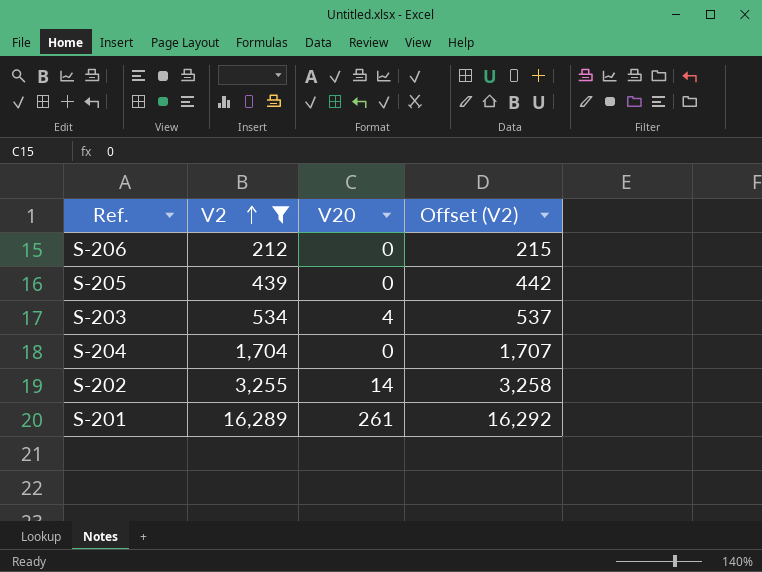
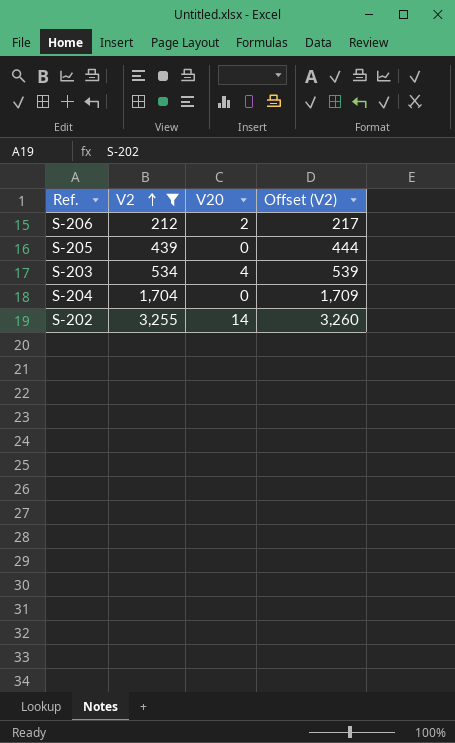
column Offset (V2) | formula: [V2] + 3 -> [V2] + 5
row S-201: 16,289 | 261 | 16,292 -> none
S-206 | V20: 0 -> 2

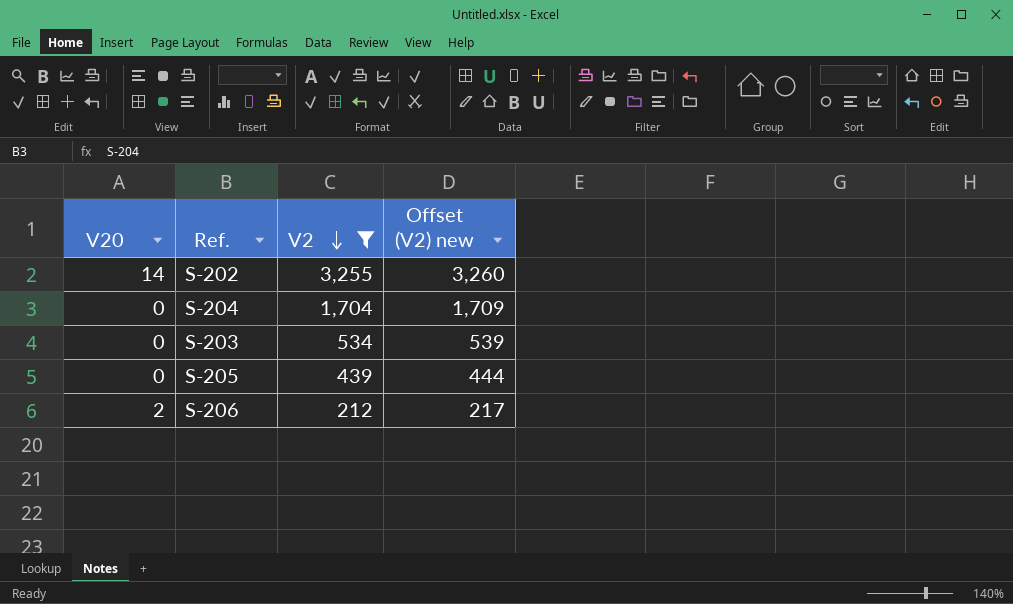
row order: V2 ascending -> V2 descending
column V20 | position: 3 -> 1
column name: Offset (V2) -> Offset (V2) new
S-203 | V20: 4 -> 0

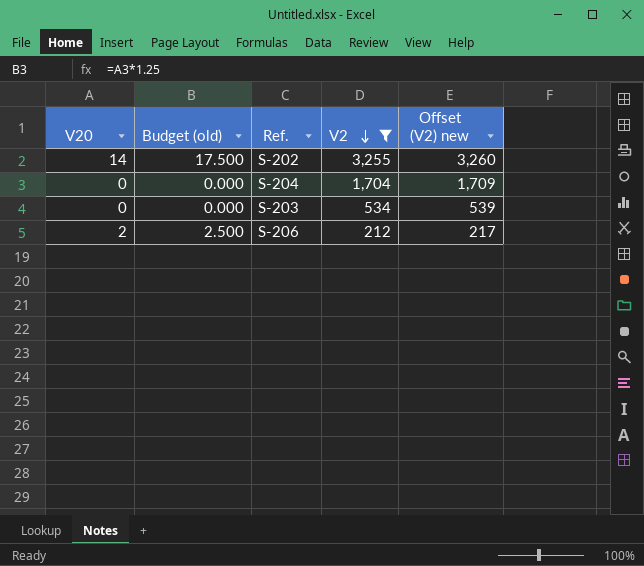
column Budget (old) | formula: none -> [V20] * 1.25
row S-205: 0 | 439 | 444 -> none

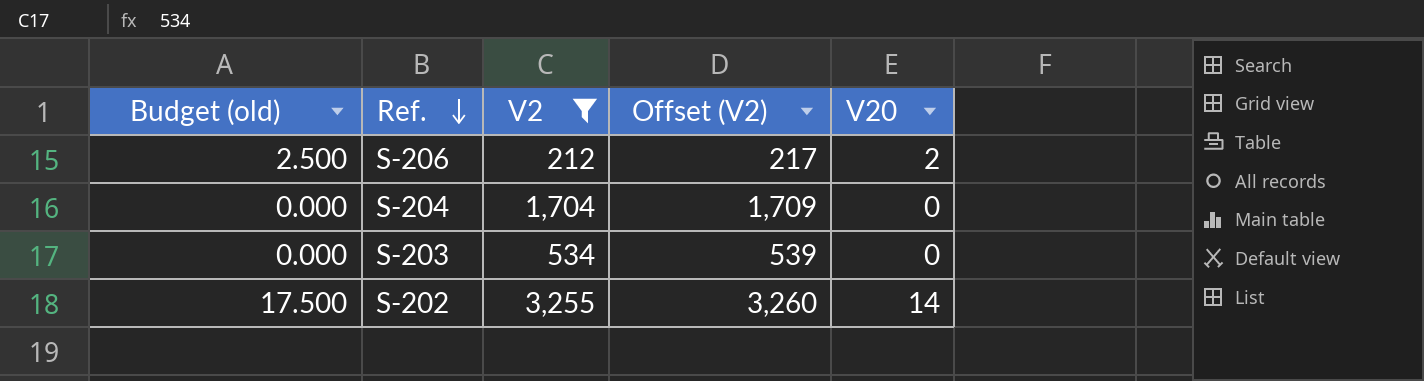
row order: V2 descending -> Ref. descending
column name: Offset (V2) new -> Offset (V2)
column V20 | position: 1 -> 5

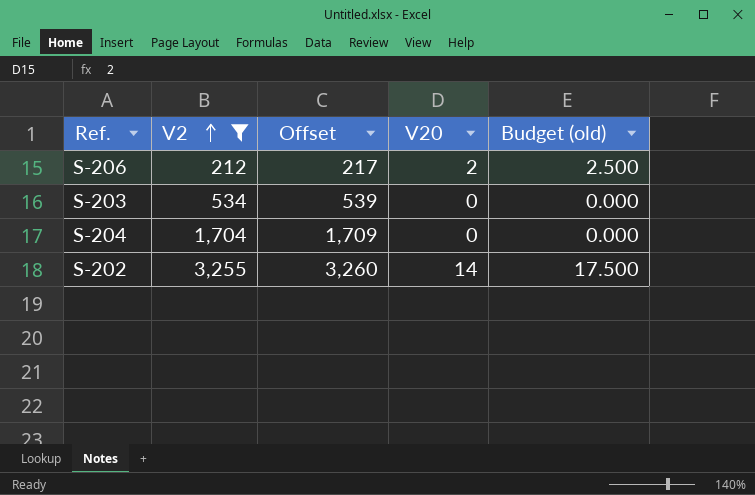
row order: Ref. descending -> V2 ascending
column name: Offset (V2) -> Offset
column Budget (old) | position: 1 -> 5

